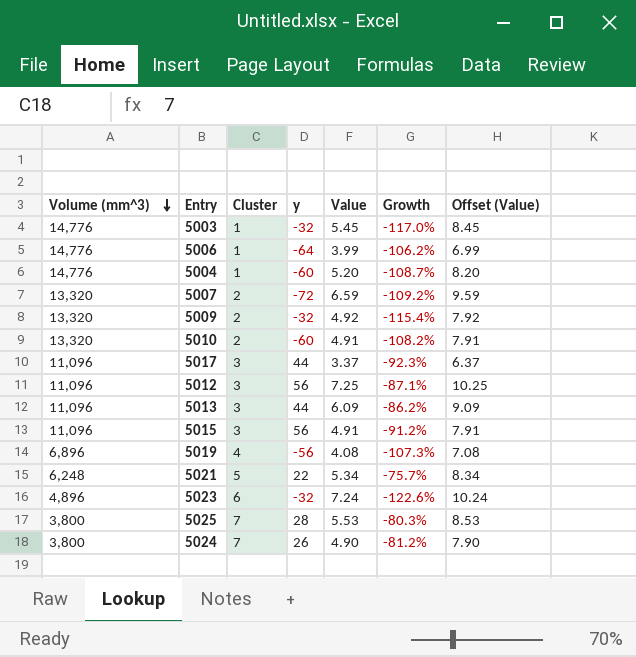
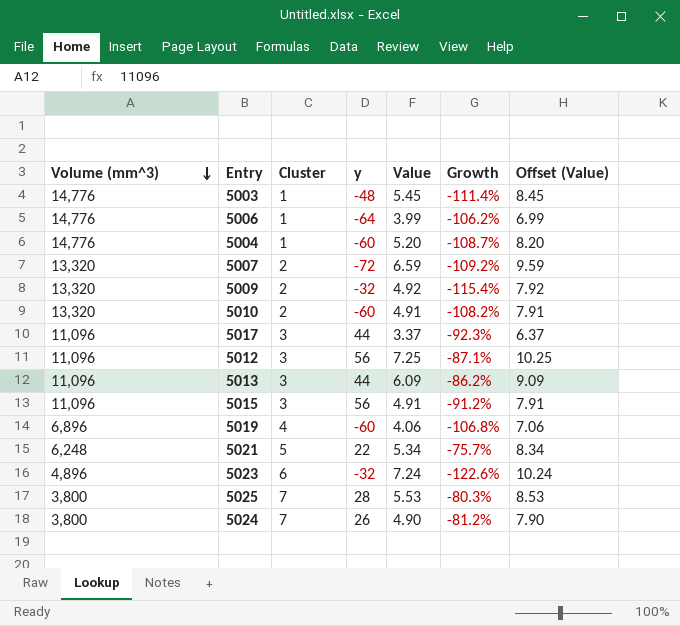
5003 | y: -32 -> -48
5003 | Growth: -117.0% -> -111.4%
5019 | y: -56 -> -60
5019 | Value: 4.08 -> 4.06
5019 | Growth: -107.3% -> -106.8%
5019 | Offset (Value): 7.08 -> 7.06

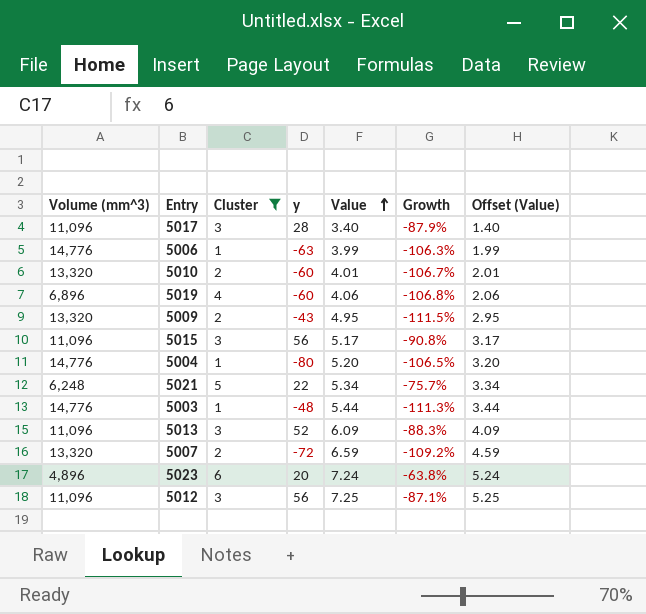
filter: none -> Cluster != 7
row order: Volume (mm^3) descending -> Value ascending
column Offset (Value) | formula: [Value] + 3 -> [Value] - 2
5017 | y: 44 -> 28
5017 | Value: 3.37 -> 3.40
5017 | Growth: -92.3% -> -87.9%
5006 | y: -64 -> -63
5006 | Growth: -106.2% -> -106.3%
5010 | Value: 4.91 -> 4.01
5010 | Growth: -108.2% -> -106.7%
5009 | y: -32 -> -43
5009 | Value: 4.92 -> 4.95
5009 | Growth: -115.4% -> -111.5%
5015 | Value: 4.91 -> 5.17
5015 | Growth: -91.2% -> -90.8%
5004 | y: -60 -> -80
5004 | Growth: -108.7% -> -106.5%
5003 | Value: 5.45 -> 5.44
5003 | Growth: -111.4% -> -111.3%
5013 | y: 44 -> 52
5013 | Growth: -86.2% -> -88.3%
5023 | y: -32 -> 20
5023 | Growth: -122.6% -> -63.8%

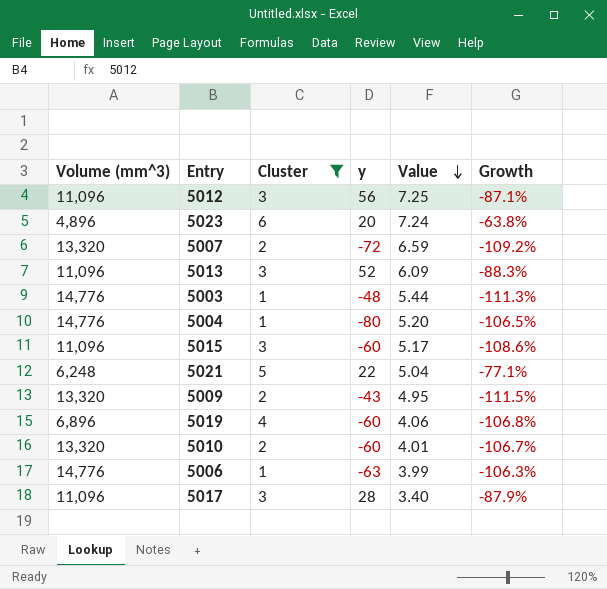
row order: Value ascending -> Value descending
column Offset (Value) | formula: [Value] - 2 -> none
5015 | y: 56 -> -60
5015 | Growth: -90.8% -> -108.6%
5021 | Value: 5.34 -> 5.04
5021 | Growth: -75.7% -> -77.1%

